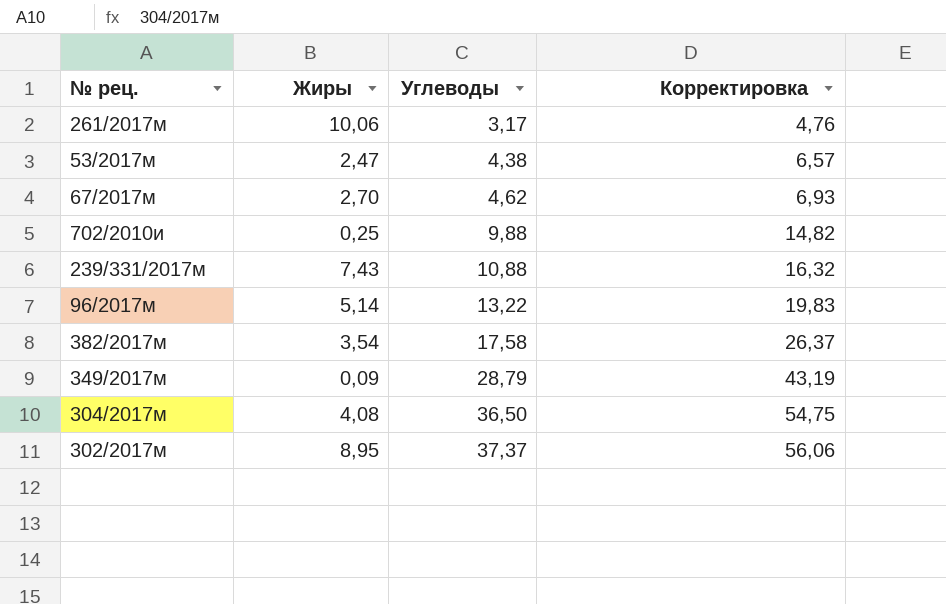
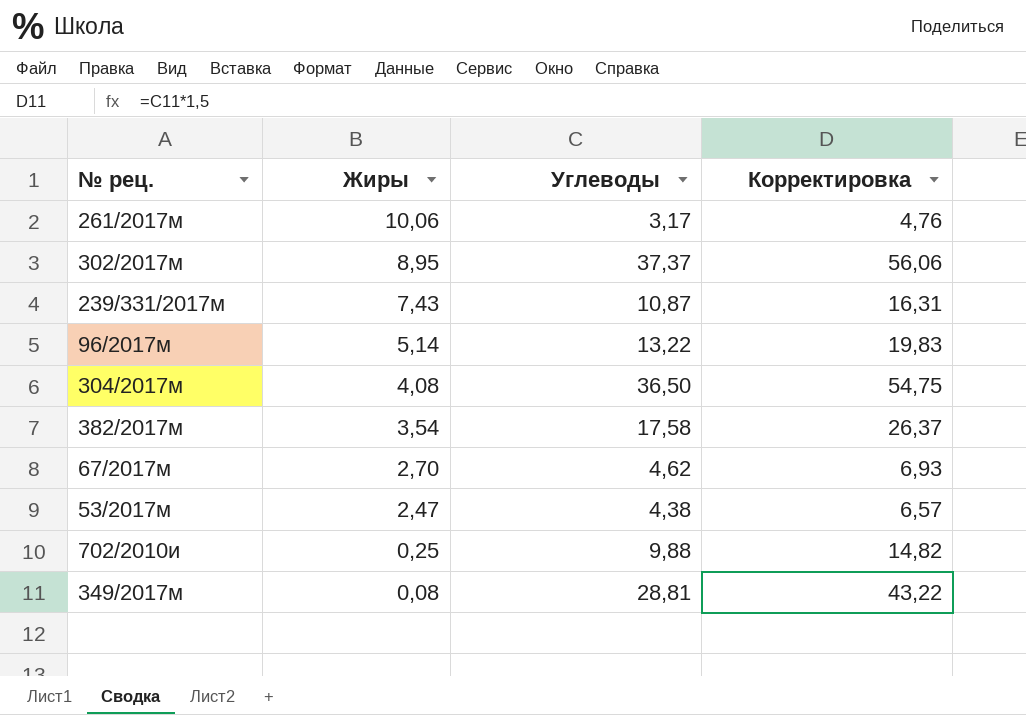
row order: Углеводы ascending -> Жиры descending
239/331/2017м | Углеводы: 10,88 -> 10,87
239/331/2017м | Корректировка: 16,32 -> 16,31
349/2017м | Жиры: 0,09 -> 0,08
349/2017м | Углеводы: 28,79 -> 28,81
349/2017м | Корректировка: 43,19 -> 43,22

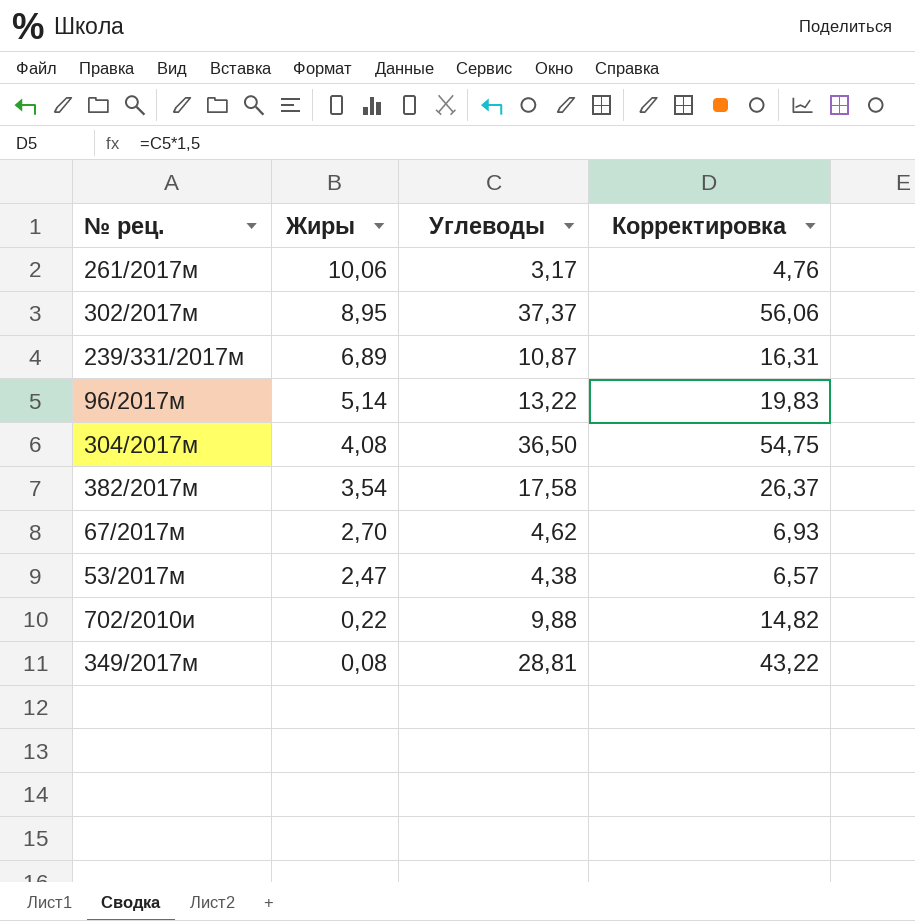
239/331/2017м | Жиры: 7,43 -> 6,89
702/2010и | Жиры: 0,25 -> 0,22

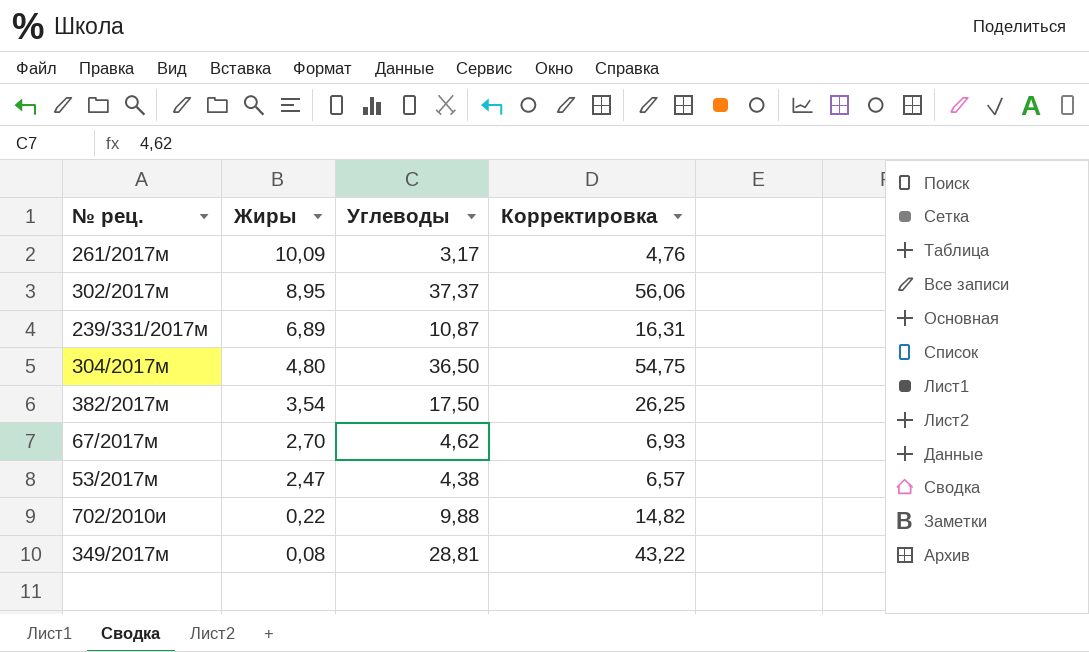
row 96/2017м: 5,14 | 13,22 | 19,83 -> none
261/2017м | Жиры: 10,06 -> 10,09
304/2017м | Жиры: 4,08 -> 4,80
382/2017м | Углеводы: 17,58 -> 17,50
382/2017м | Корректировка: 26,37 -> 26,25

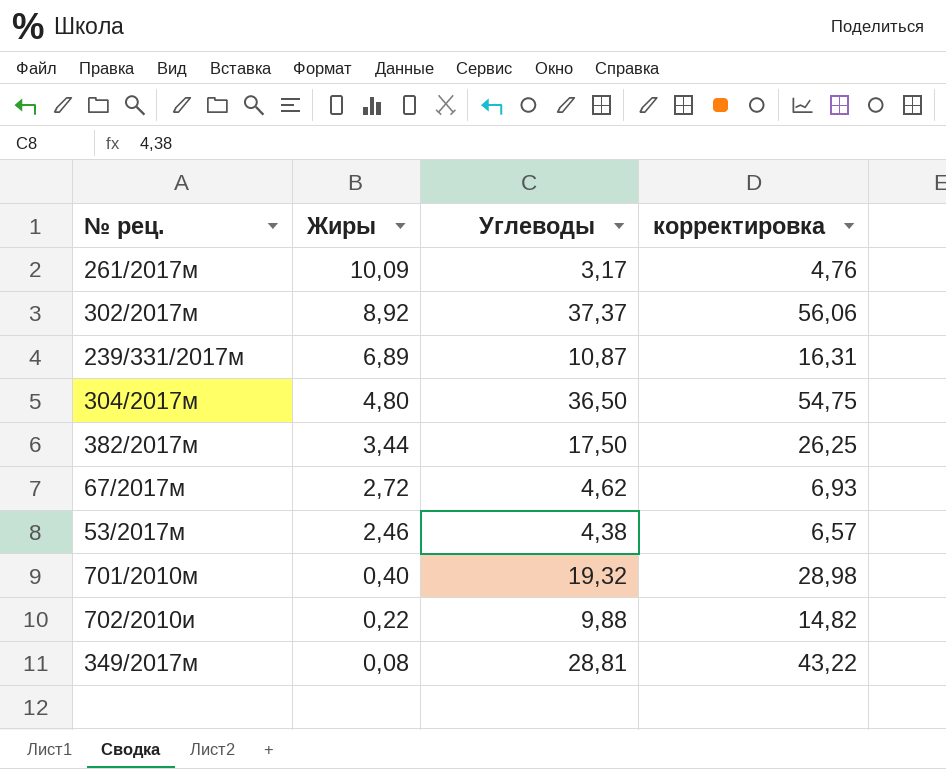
column name: Корректировка -> корректировка
302/2017м | Жиры: 8,95 -> 8,92
382/2017м | Жиры: 3,54 -> 3,44
67/2017м | Жиры: 2,70 -> 2,72
53/2017м | Жиры: 2,47 -> 2,46
row 701/2010м: none -> 0,40 | 19,32 | 28,98

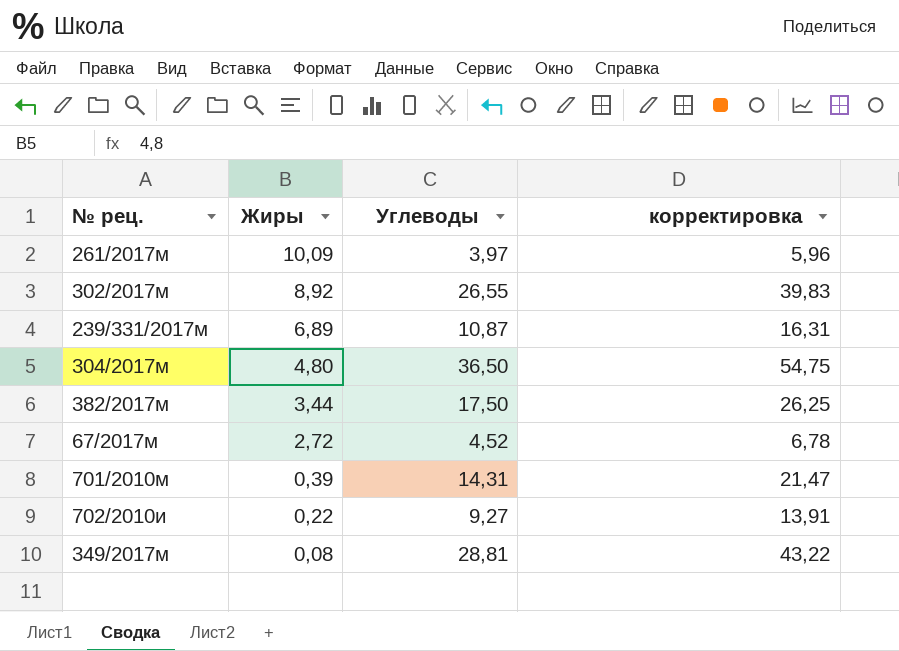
row 53/2017м: 2,46 | 4,38 | 6,57 -> none
261/2017м | Углеводы: 3,17 -> 3,97
261/2017м | корректировка: 4,76 -> 5,96
302/2017м | Углеводы: 37,37 -> 26,55
302/2017м | корректировка: 56,06 -> 39,83
67/2017м | Углеводы: 4,62 -> 4,52
67/2017м | корректировка: 6,93 -> 6,78
701/2010м | Жиры: 0,40 -> 0,39
701/2010м | Углеводы: 19,32 -> 14,31
701/2010м | корректировка: 28,98 -> 21,47
702/2010и | Углеводы: 9,88 -> 9,27
702/2010и | корректировка: 14,82 -> 13,91

